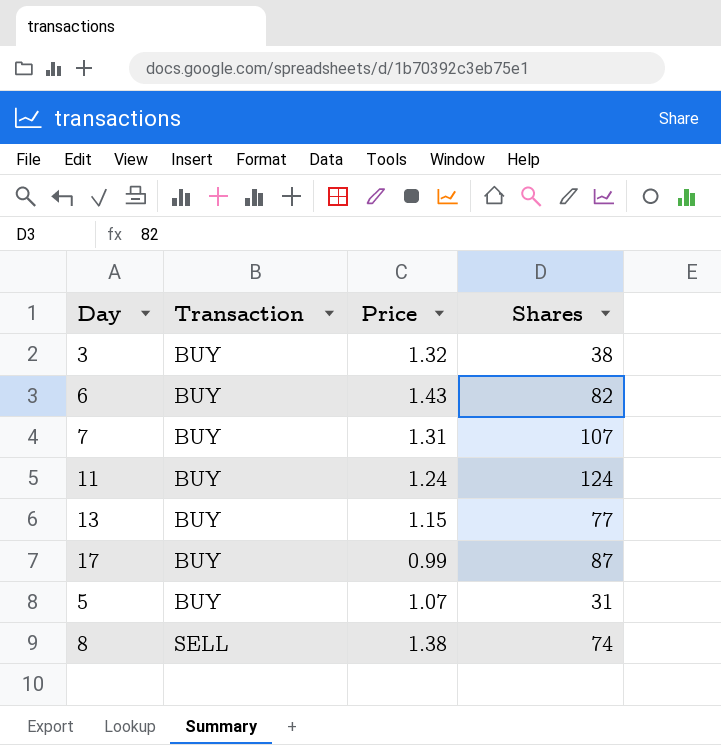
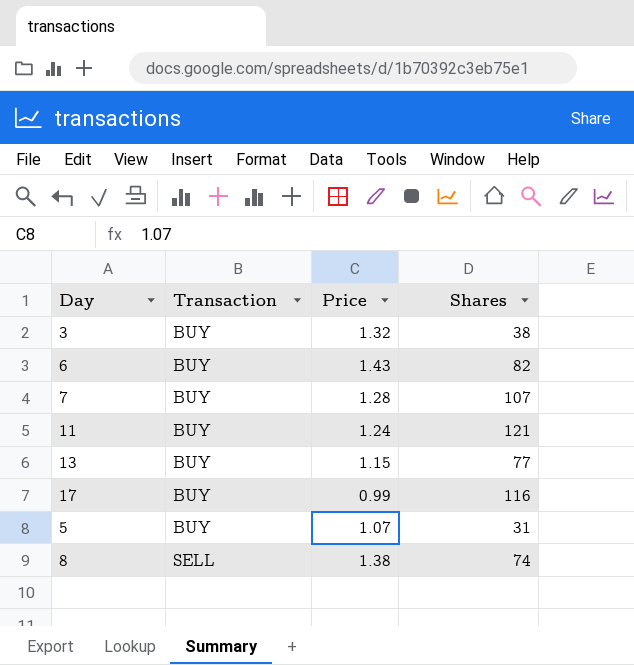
7 | Price: 1.31 -> 1.28
11 | Shares: 124 -> 121
17 | Shares: 87 -> 116

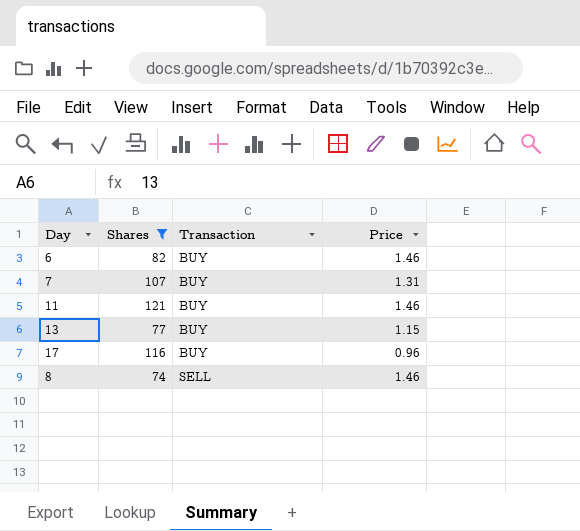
filter: none -> Shares >= 74
column Shares | position: 4 -> 2
6 | Price: 1.43 -> 1.46
7 | Price: 1.28 -> 1.31
11 | Price: 1.24 -> 1.46
17 | Price: 0.99 -> 0.96
8 | Price: 1.38 -> 1.46

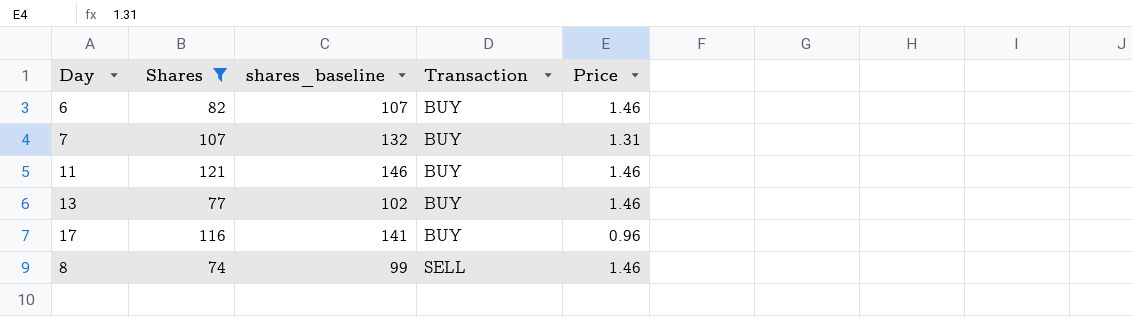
column shares_baseline | formula: none -> [Shares] + 25
13 | Price: 1.15 -> 1.46

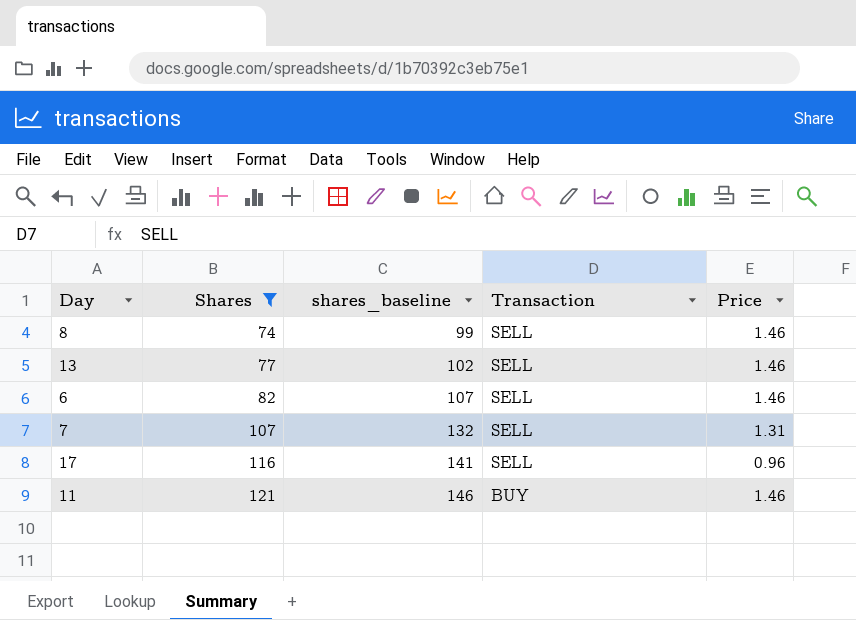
row order: Transaction ascending -> Shares ascending
13 | Transaction: BUY -> SELL
6 | Transaction: BUY -> SELL
7 | Transaction: BUY -> SELL
17 | Transaction: BUY -> SELL

